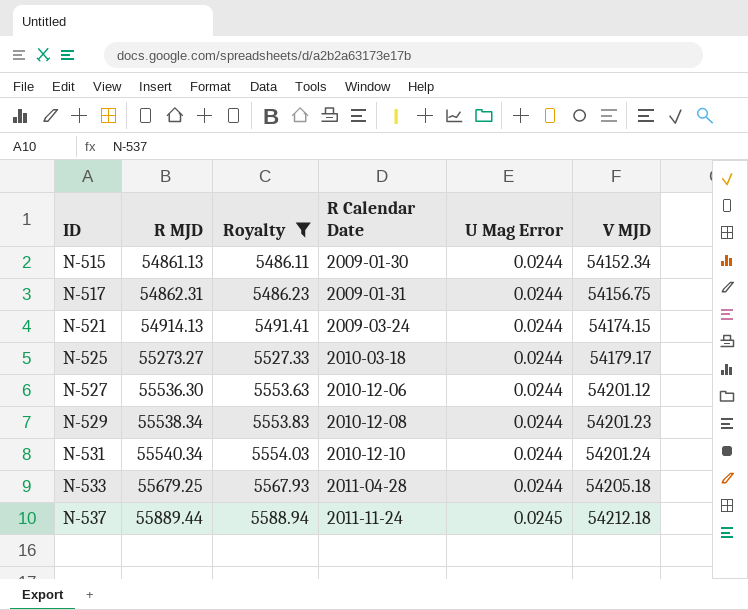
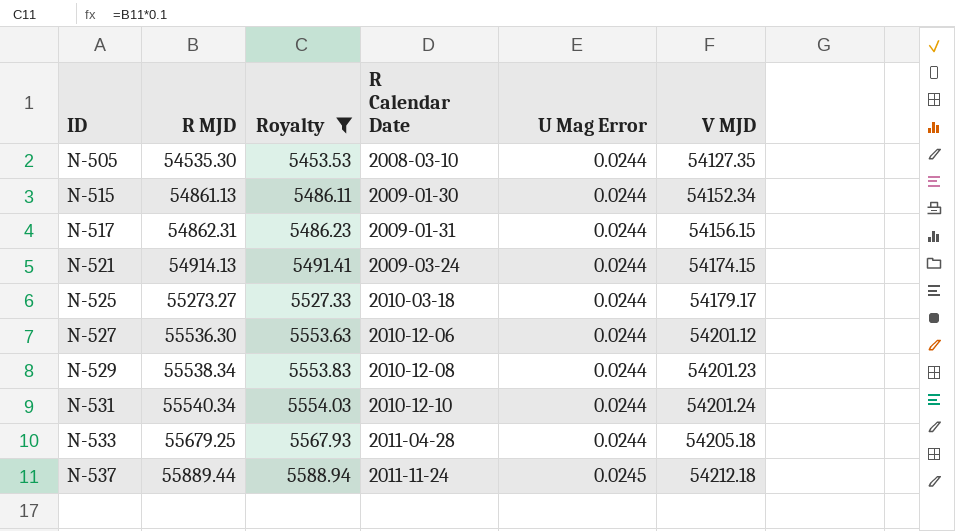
row N-505: none -> 54535.30 | 5453.53 | 2008-03-10 | 0.0244 | 54127.35
N-517 | V MJD: 54156.75 -> 54156.15

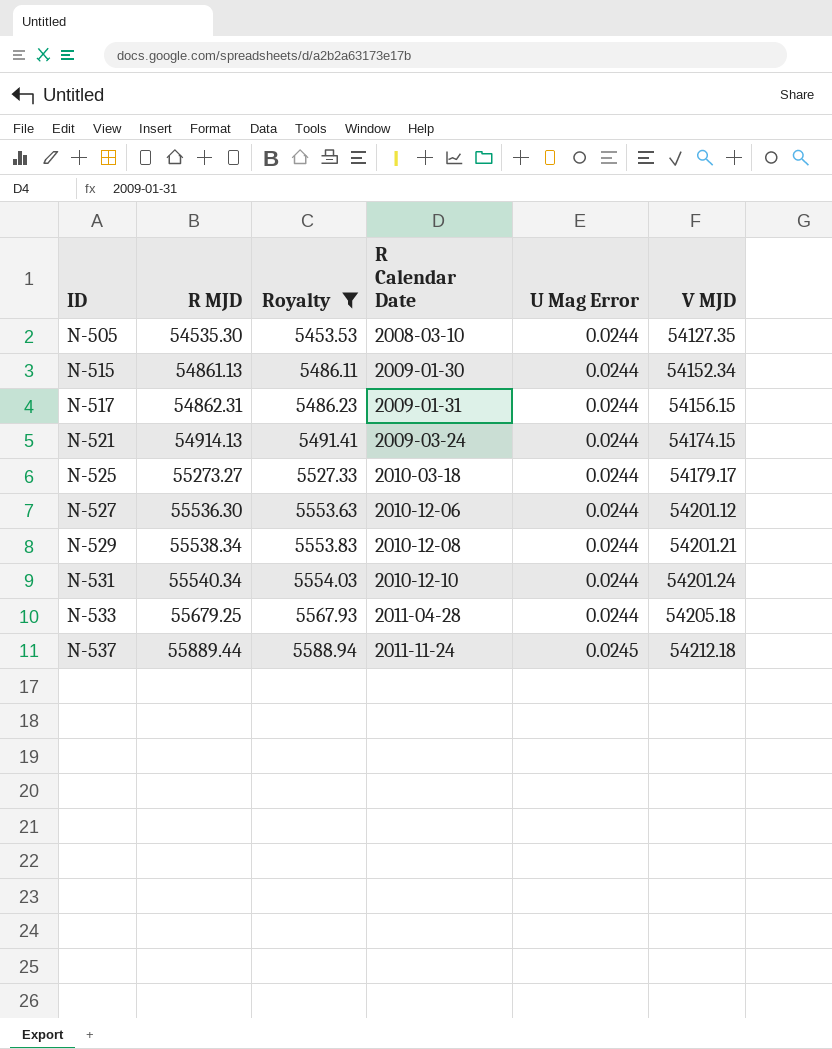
N-529 | V MJD: 54201.23 -> 54201.21

